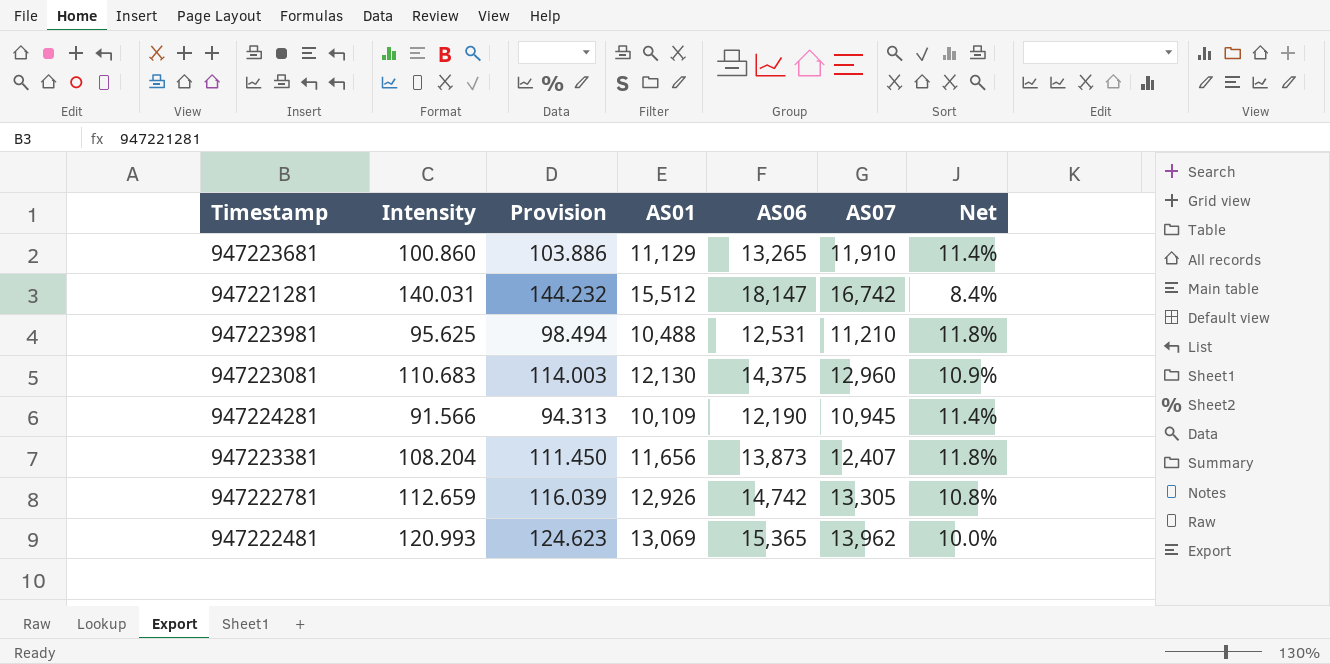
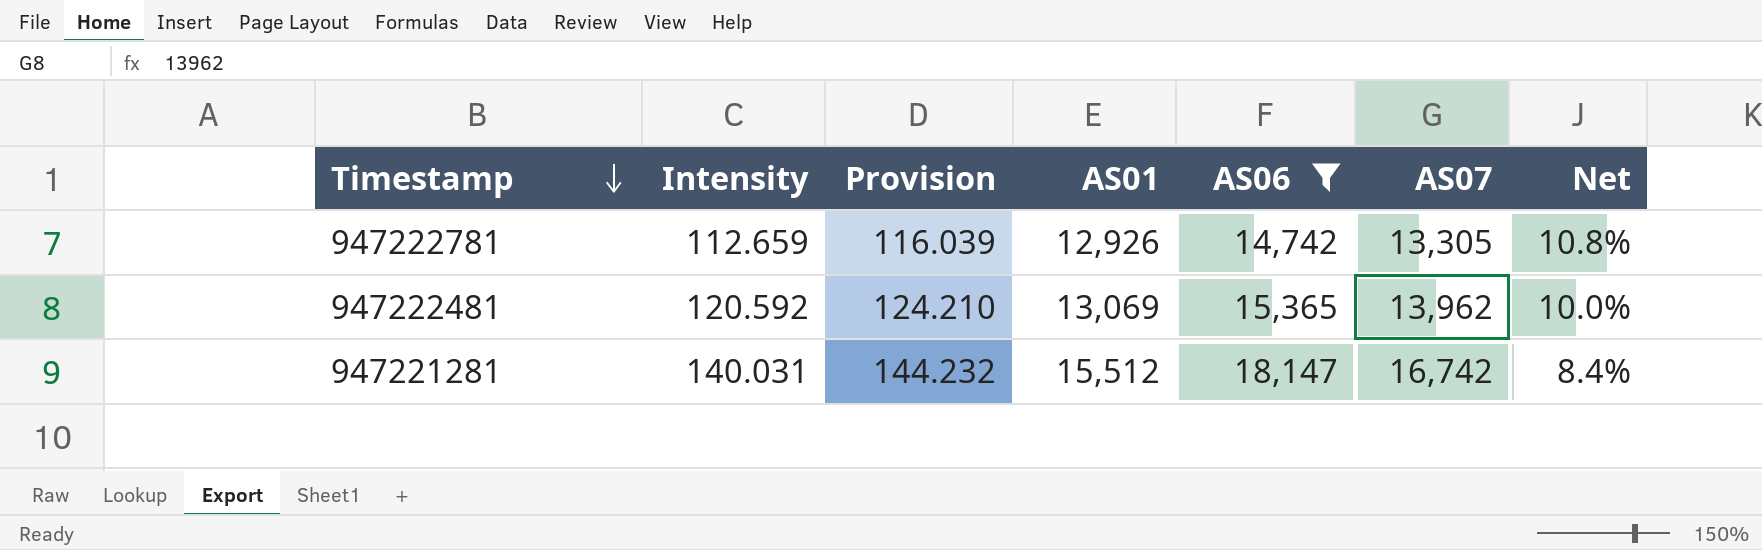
filter: none -> AS06 >= 14,742
row order: none -> Timestamp descending
947222481 | Intensity: 120.993 -> 120.592
947222481 | Provision: 124.623 -> 124.210

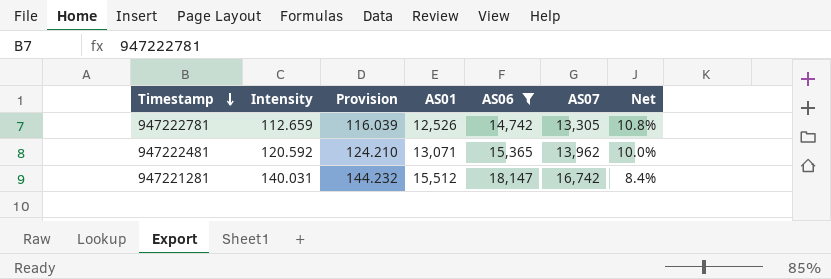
947222781 | AS01: 12,926 -> 12,526
947222481 | AS01: 13,069 -> 13,071

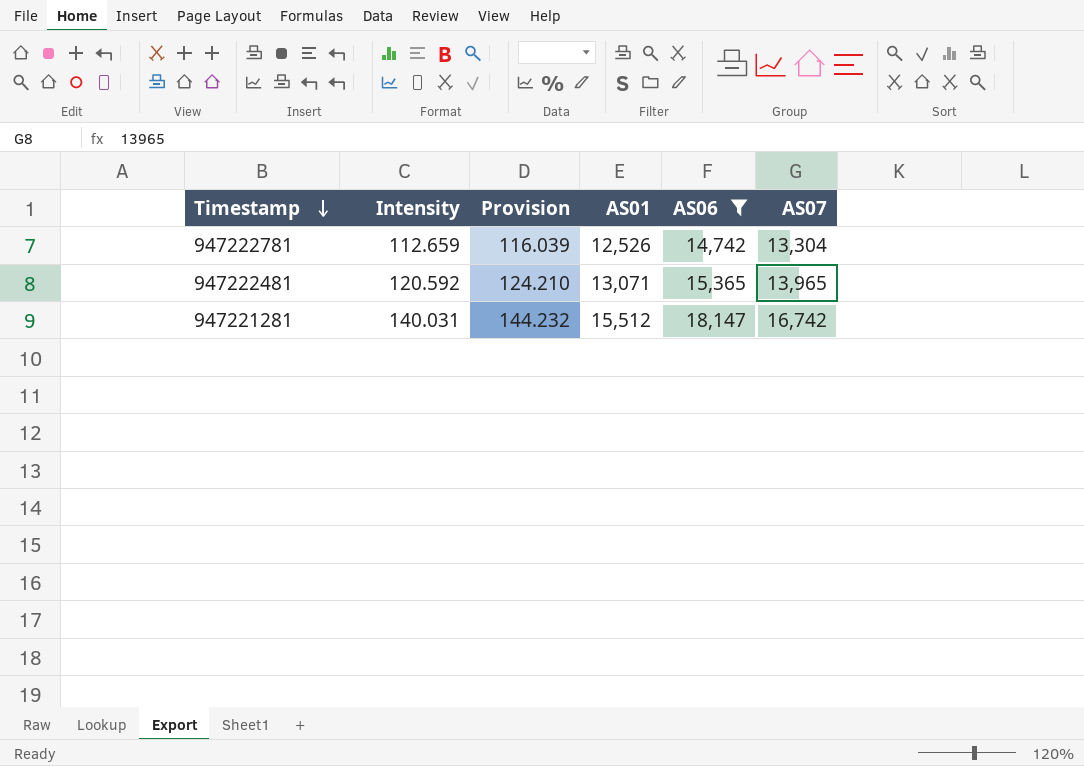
column Net | formula: ([AS06] - [AS07]) / [AS07] -> none
947222781 | AS07: 13,305 -> 13,304
947222481 | AS07: 13,962 -> 13,965

